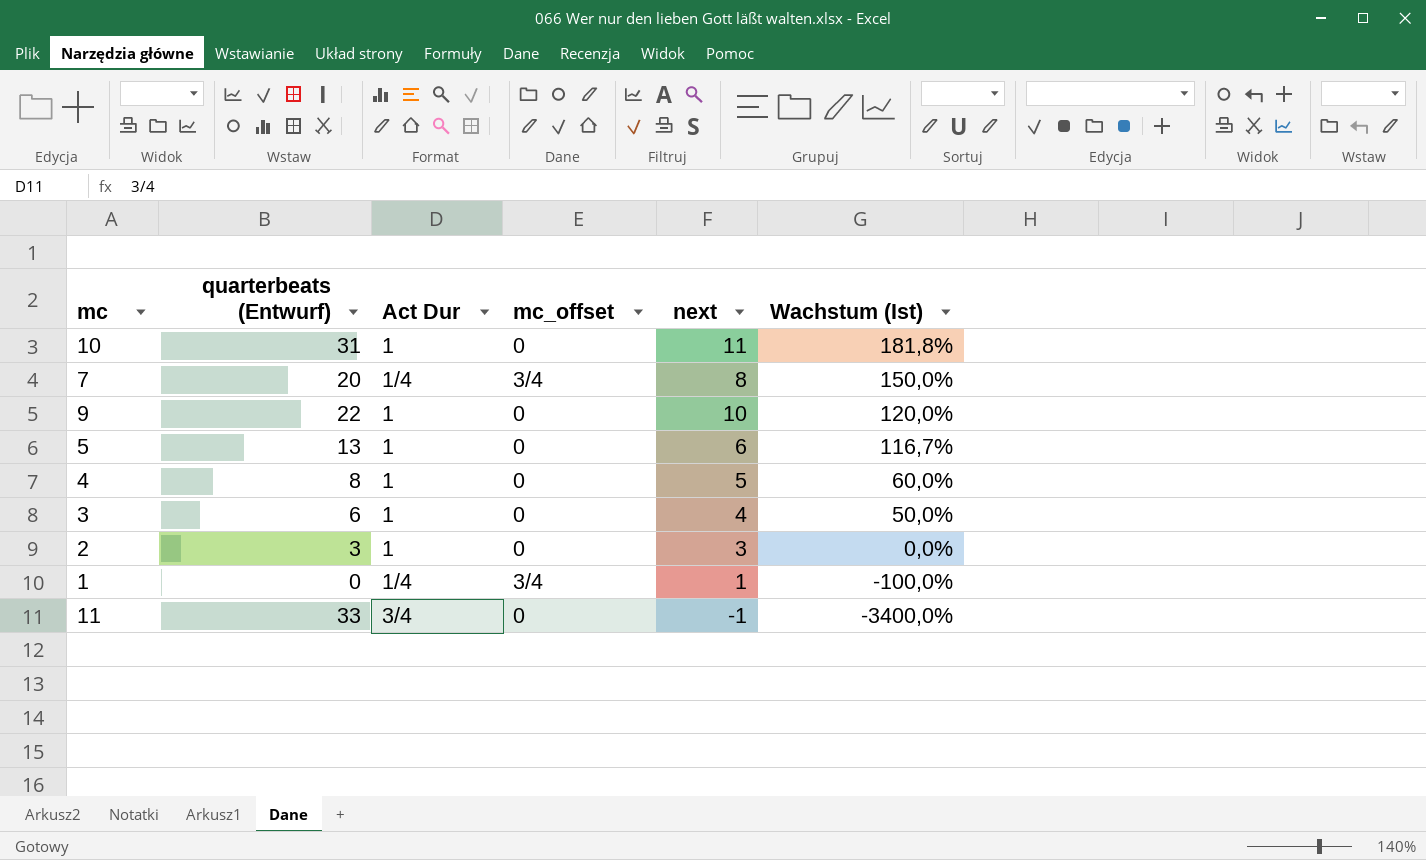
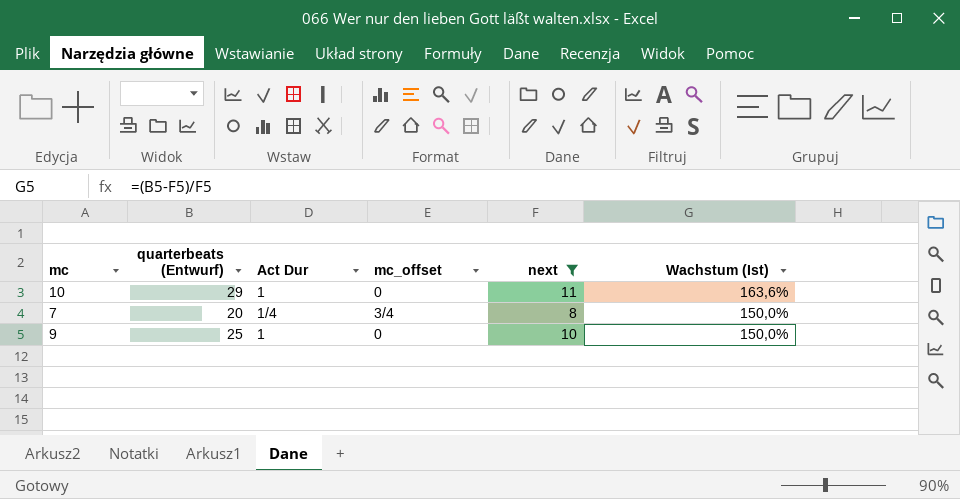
filter: none -> next >= 8
10 | quarterbeats (Entwurf): 31 -> 29
10 | Wachstum (Ist): 181,8% -> 163,6%
9 | quarterbeats (Entwurf): 22 -> 25
9 | Wachstum (Ist): 120,0% -> 150,0%

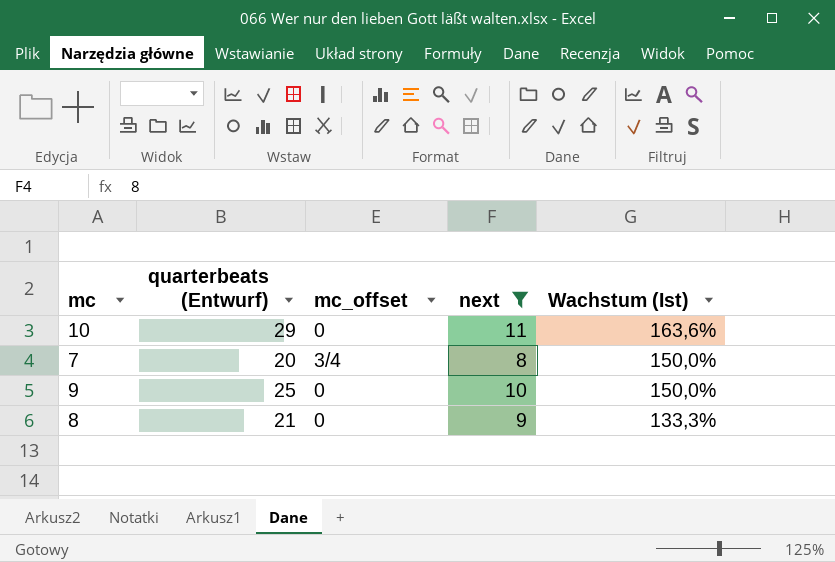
column Act Dur | position: 3 -> none
row 8: none -> 21 | 0 | 9 | 133,3%

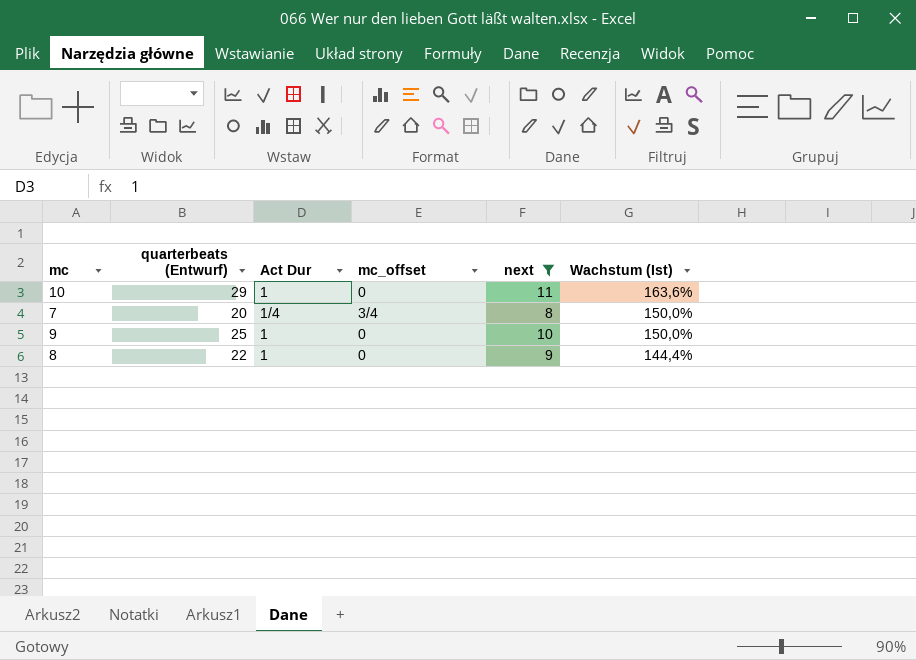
column Act Dur | position: none -> 3
8 | quarterbeats (Entwurf): 21 -> 22
8 | Wachstum (Ist): 133,3% -> 144,4%

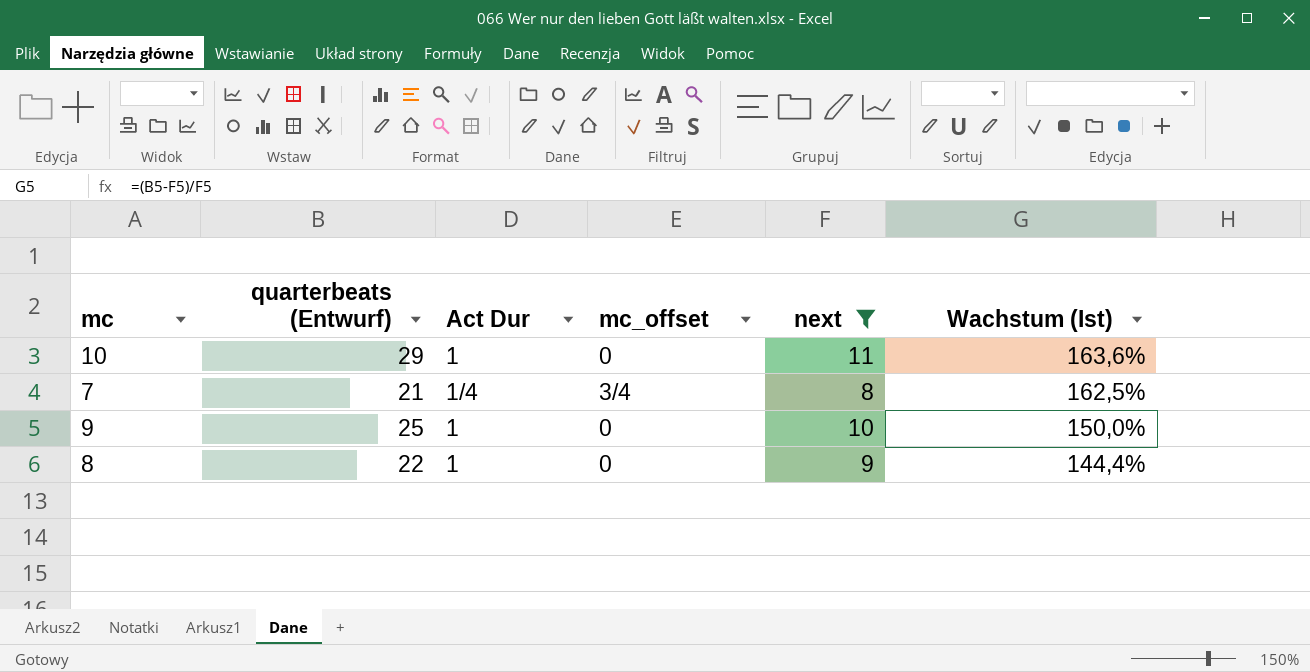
7 | quarterbeats (Entwurf): 20 -> 21
7 | Wachstum (Ist): 150,0% -> 162,5%

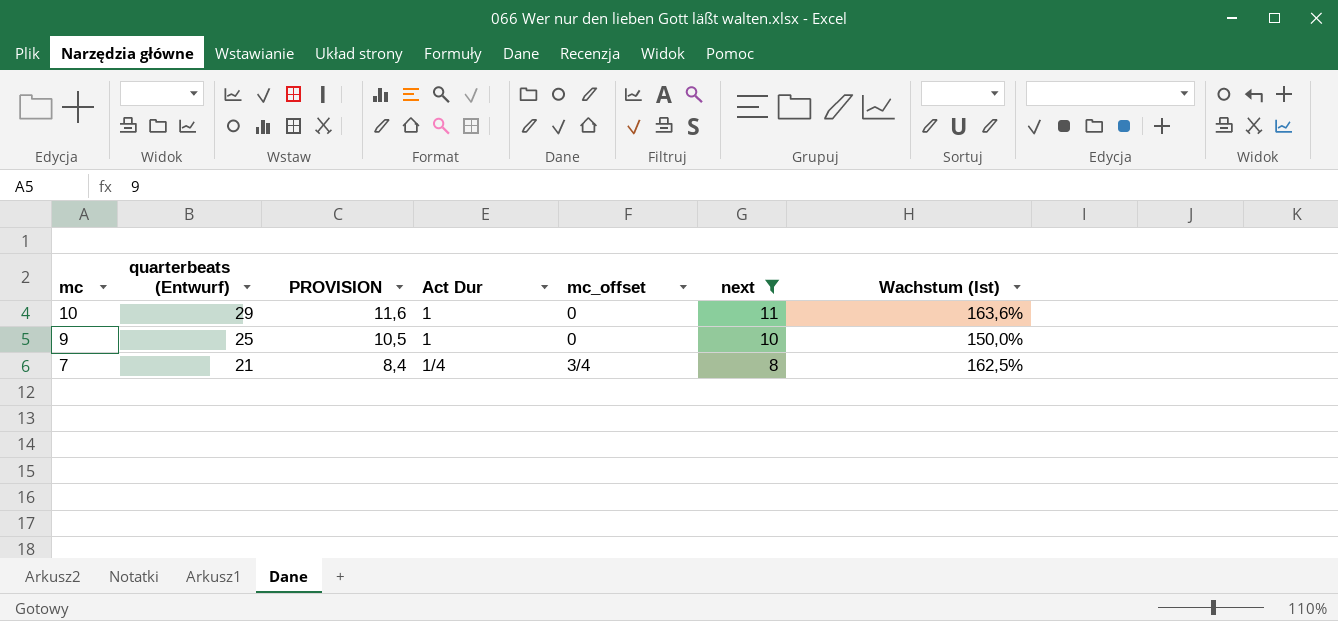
row order: Wachstum (Ist) descending -> mc descending
column PROVISION | formula: none -> [next] * 1,05
row 8: 22 | 1 | 0 | 9 | 144,4% -> none

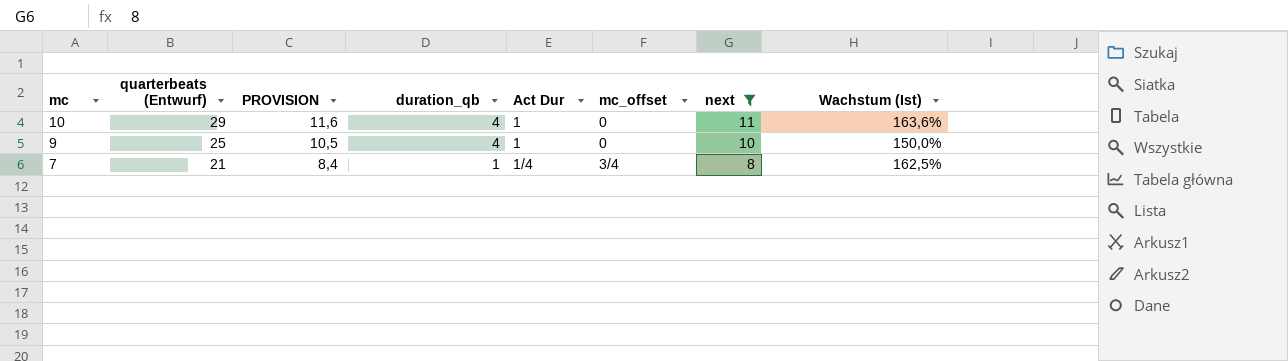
column duration_qb | position: none -> 4

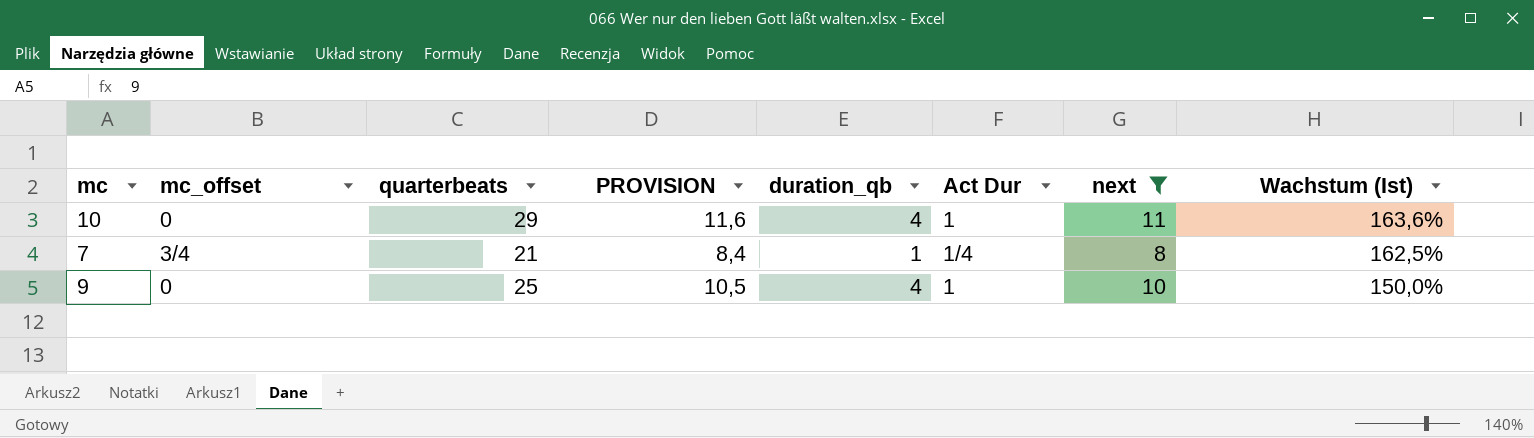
row order: mc descending -> Wachstum (Ist) descending
column mc_offset | position: 6 -> 2
column name: quarterbeats (Entwurf) -> quarterbeats

